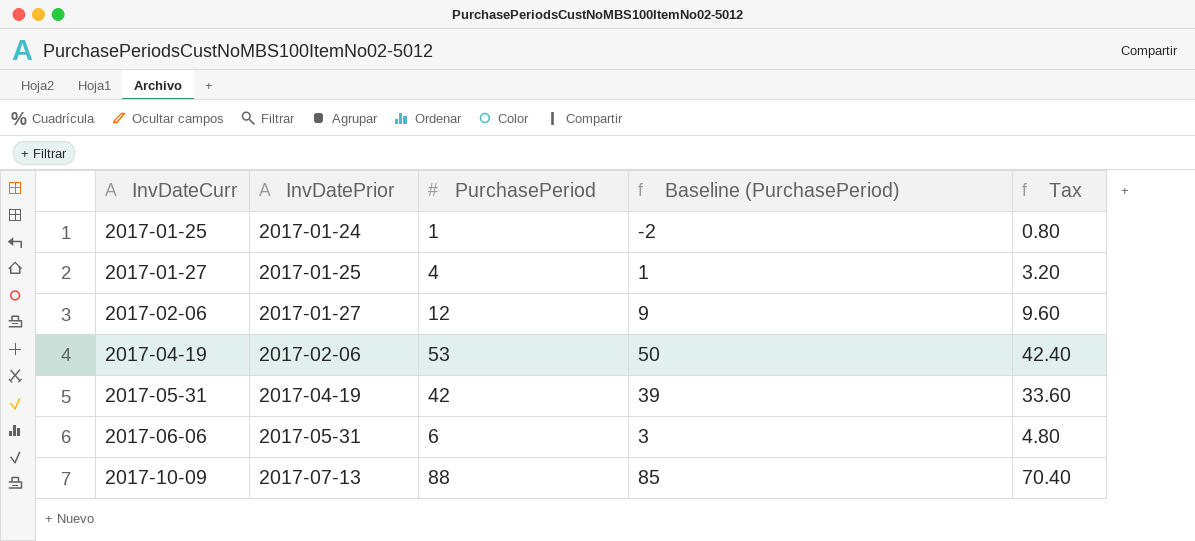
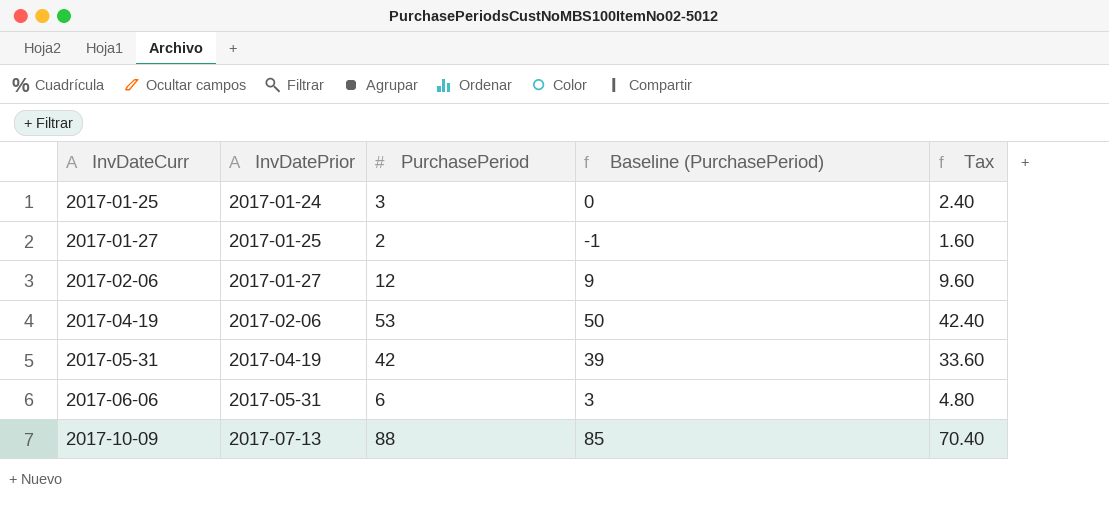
2017-01-25 | PurchasePeriod: 1 -> 3
2017-01-25 | Baseline (PurchasePeriod): -2 -> 0
2017-01-25 | Tax: 0.80 -> 2.40
2017-01-27 | PurchasePeriod: 4 -> 2
2017-01-27 | Baseline (PurchasePeriod): 1 -> -1
2017-01-27 | Tax: 3.20 -> 1.60

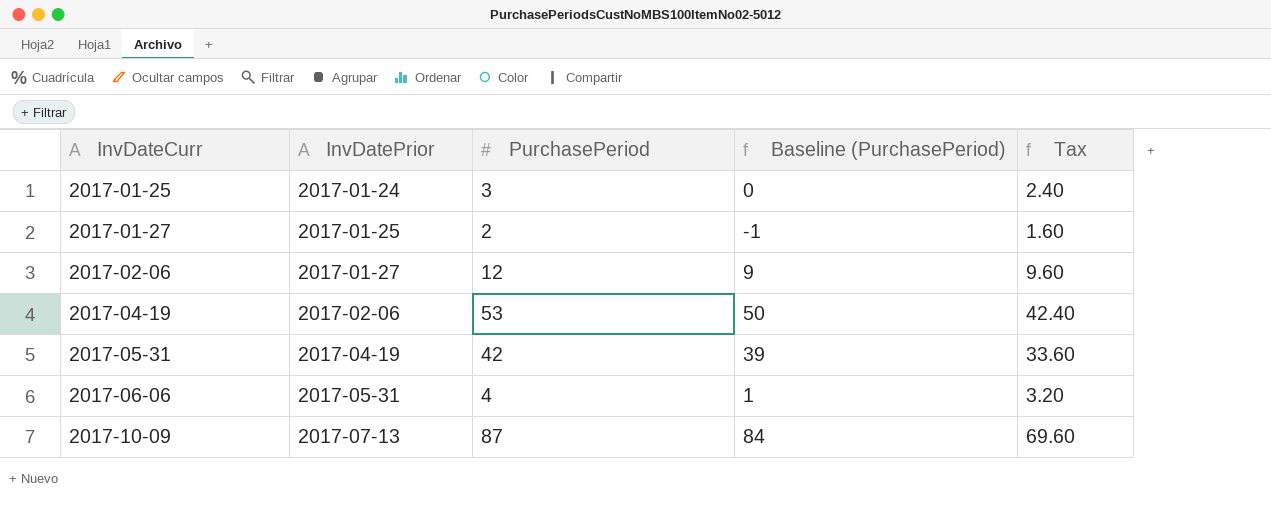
2017-06-06 | PurchasePeriod: 6 -> 4
2017-06-06 | Baseline (PurchasePeriod): 3 -> 1
2017-06-06 | Tax: 4.80 -> 3.20
2017-10-09 | PurchasePeriod: 88 -> 87
2017-10-09 | Baseline (PurchasePeriod): 85 -> 84
2017-10-09 | Tax: 70.40 -> 69.60

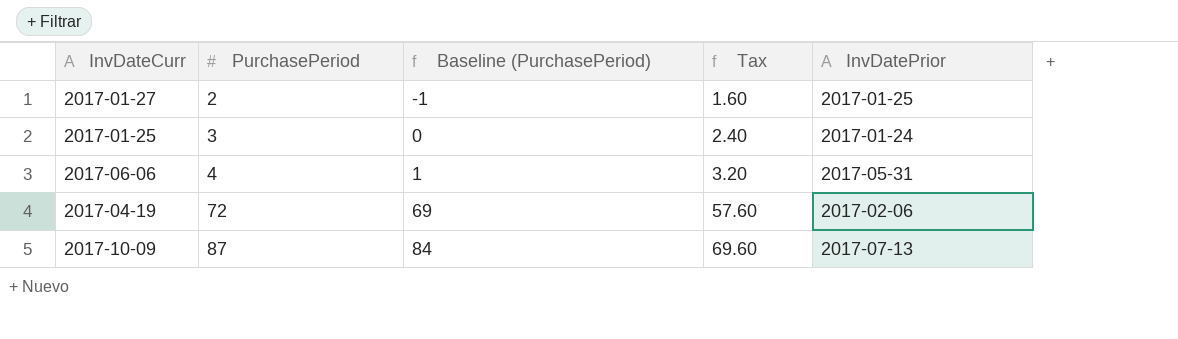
row order: InvDateCurr ascending -> PurchasePeriod ascending
column InvDatePrior | position: 2 -> 5
row 2017-02-06: 2017-01-27 | 12 | 9 | 9.60 -> none
row 2017-05-31: 2017-04-19 | 42 | 39 | 33.60 -> none
2017-04-19 | PurchasePeriod: 53 -> 72
2017-04-19 | Baseline (PurchasePeriod): 50 -> 69
2017-04-19 | Tax: 42.40 -> 57.60

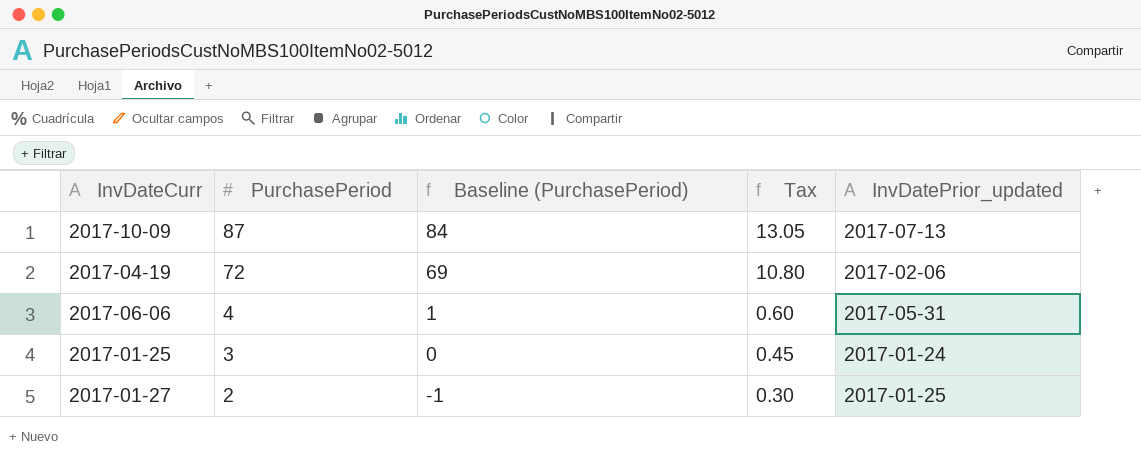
row order: PurchasePeriod ascending -> PurchasePeriod descending
column Tax | formula: [PurchasePeriod] * 0.8 -> [PurchasePeriod] * 0.15
column name: InvDatePrior -> InvDatePrior_updated

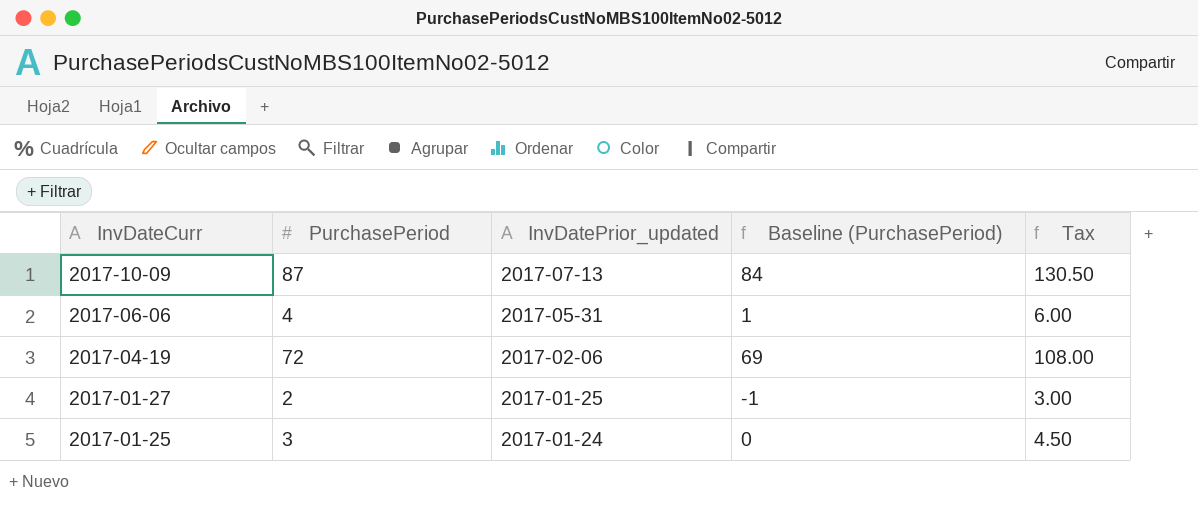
row order: PurchasePeriod descending -> InvDateCurr descending
column InvDatePrior_updated | position: 5 -> 3
column Tax | formula: [PurchasePeriod] * 0.15 -> [PurchasePeriod] * 1.5

